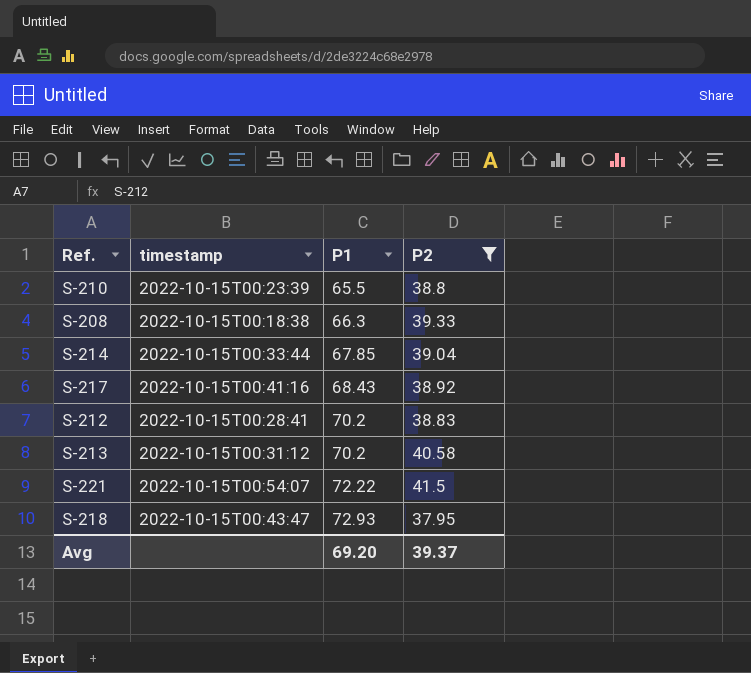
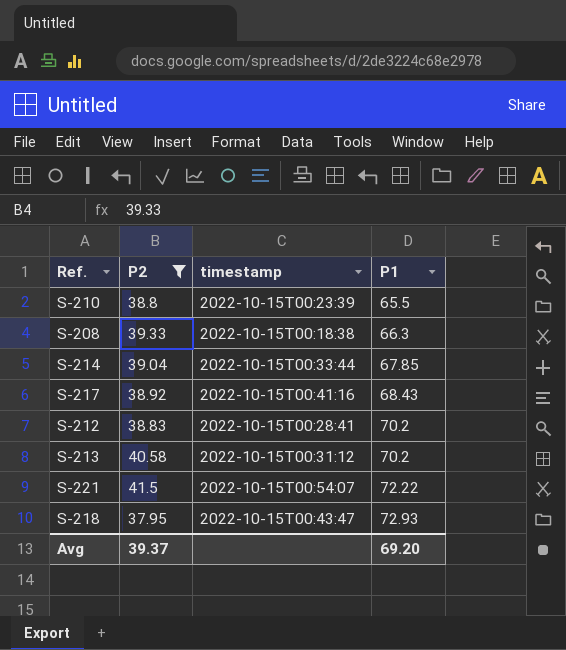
column P2 | position: 4 -> 2

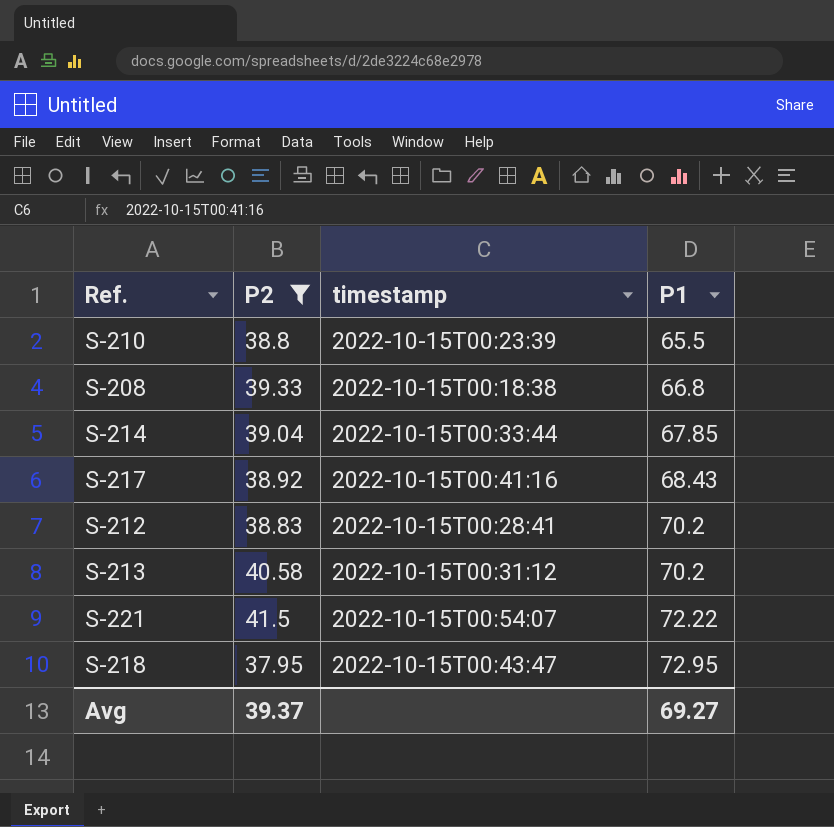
S-208 | P1: 66.3 -> 66.8
S-218 | P1: 72.93 -> 72.95
Avg | P1: 69.20 -> 69.27

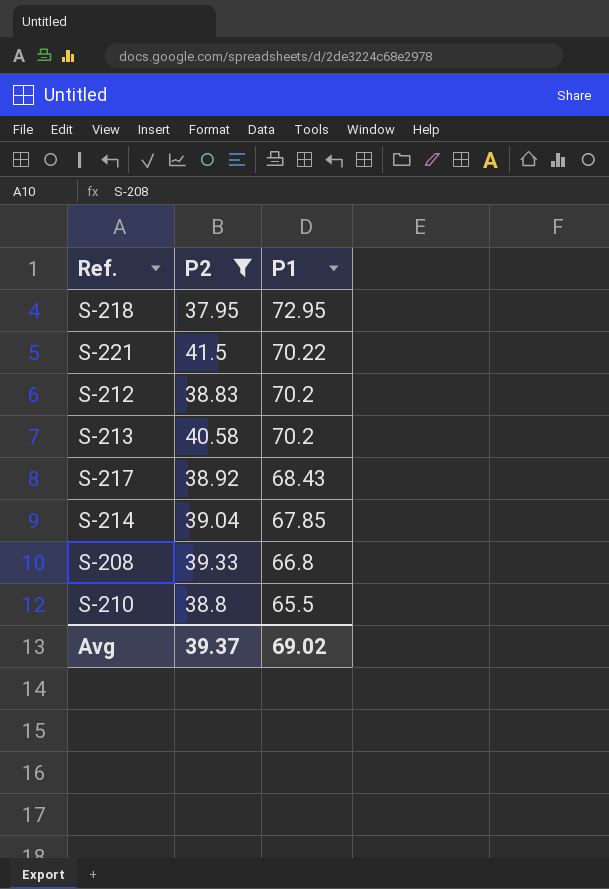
row order: P1 ascending -> P1 descending
column timestamp | position: 3 -> none
S-221 | P1: 72.22 -> 70.22
Avg | P1: 69.27 -> 69.02

